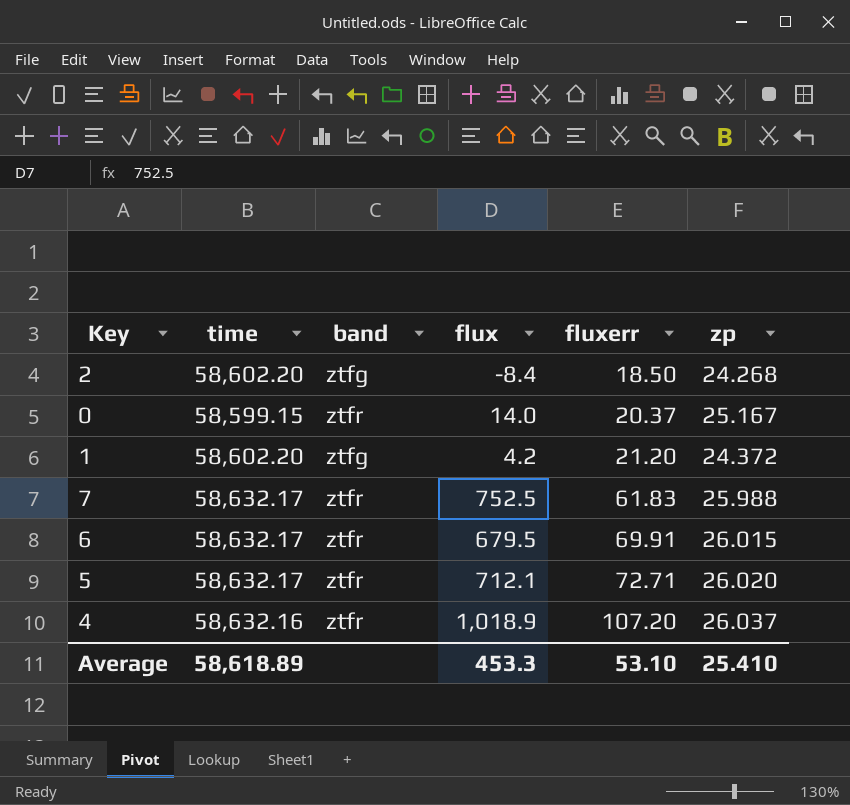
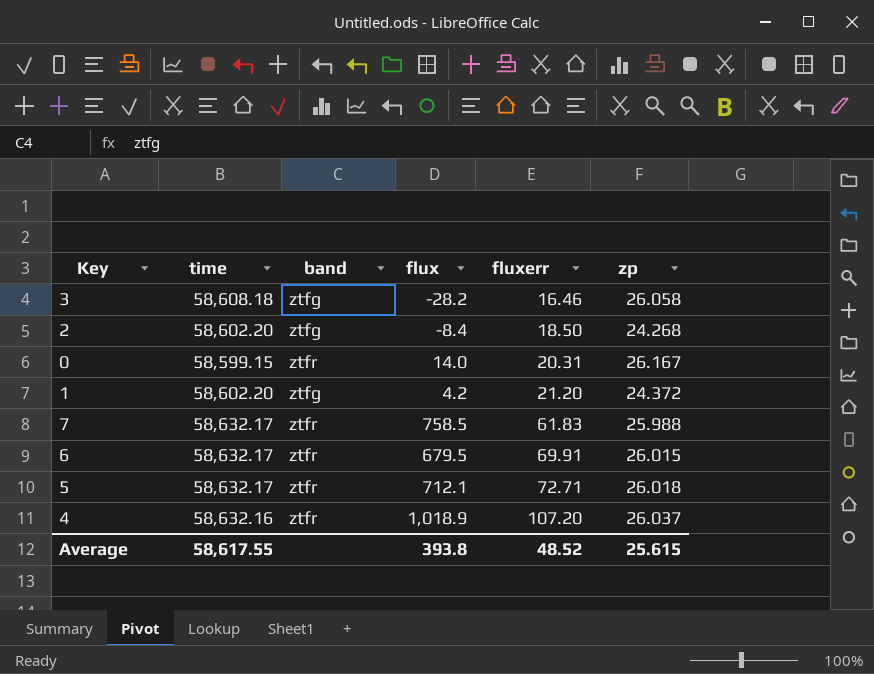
row 3: none -> 58,608.18 | ztfg | -28.2 | 16.46 | 26.058
0 | fluxerr: 20.37 -> 20.31
0 | zp: 25.167 -> 26.167
7 | flux: 752.5 -> 758.5
5 | zp: 26.020 -> 26.018
Average | time: 58,618.89 -> 58,617.55
Average | flux: 453.3 -> 393.8
Average | fluxerr: 53.10 -> 48.52
Average | zp: 25.410 -> 25.615

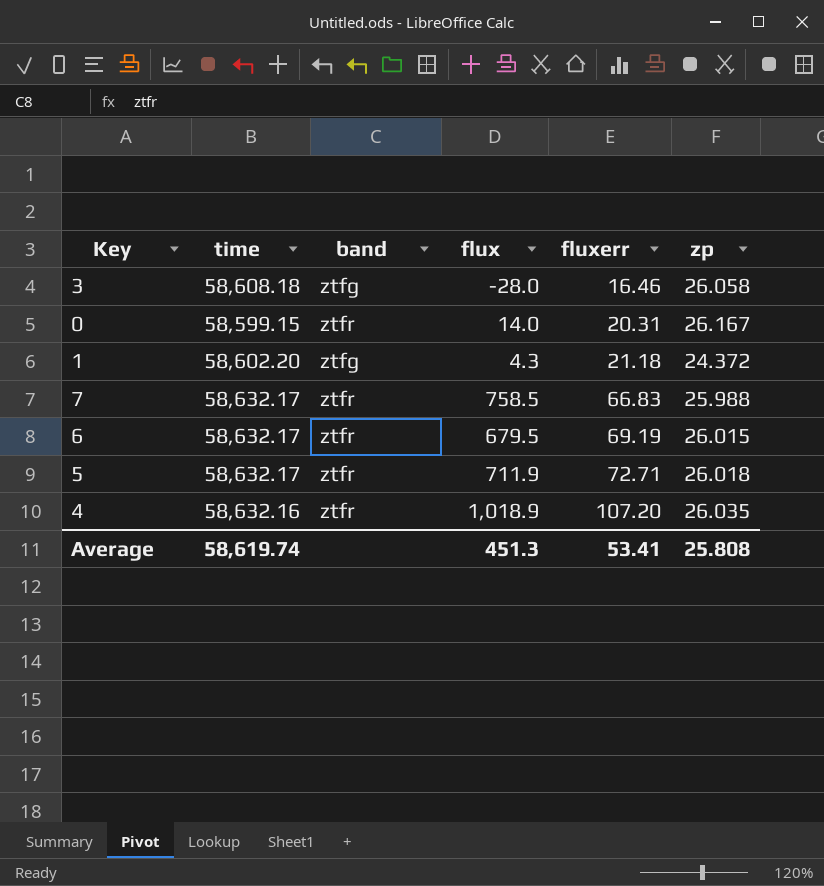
row 2: 58,602.20 | ztfg | -8.4 | 18.50 | 24.268 -> none
3 | flux: -28.2 -> -28.0
1 | flux: 4.2 -> 4.3
1 | fluxerr: 21.20 -> 21.18
7 | fluxerr: 61.83 -> 66.83
6 | fluxerr: 69.91 -> 69.19
5 | flux: 712.1 -> 711.9
4 | zp: 26.037 -> 26.035
Average | time: 58,617.55 -> 58,619.74
Average | flux: 393.8 -> 451.3
Average | fluxerr: 48.52 -> 53.41
Average | zp: 25.615 -> 25.808

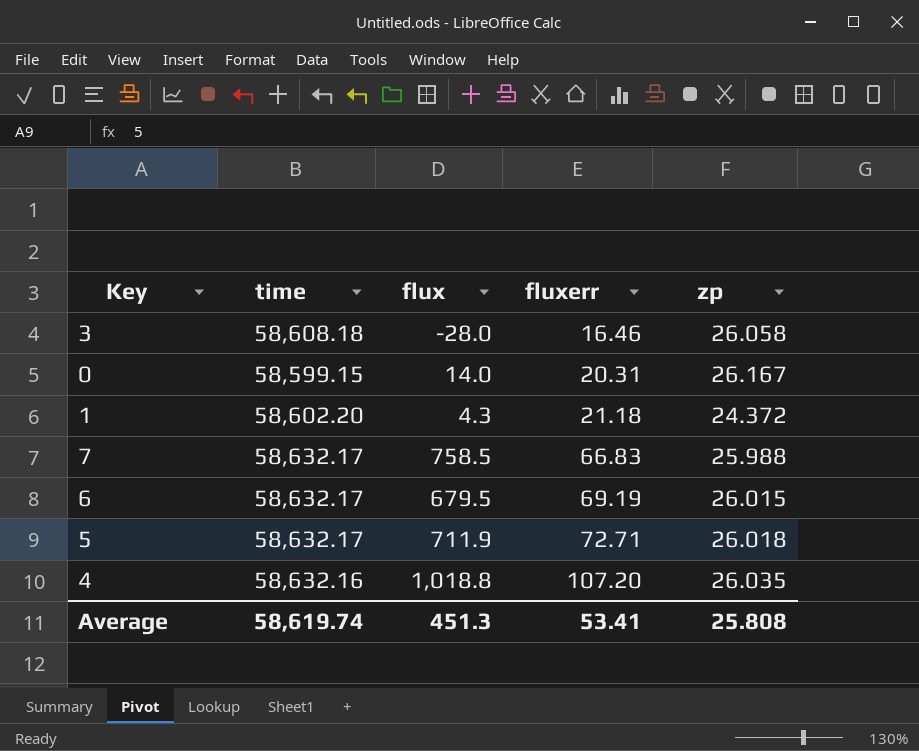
column band | position: 3 -> none
4 | flux: 1,018.9 -> 1,018.8

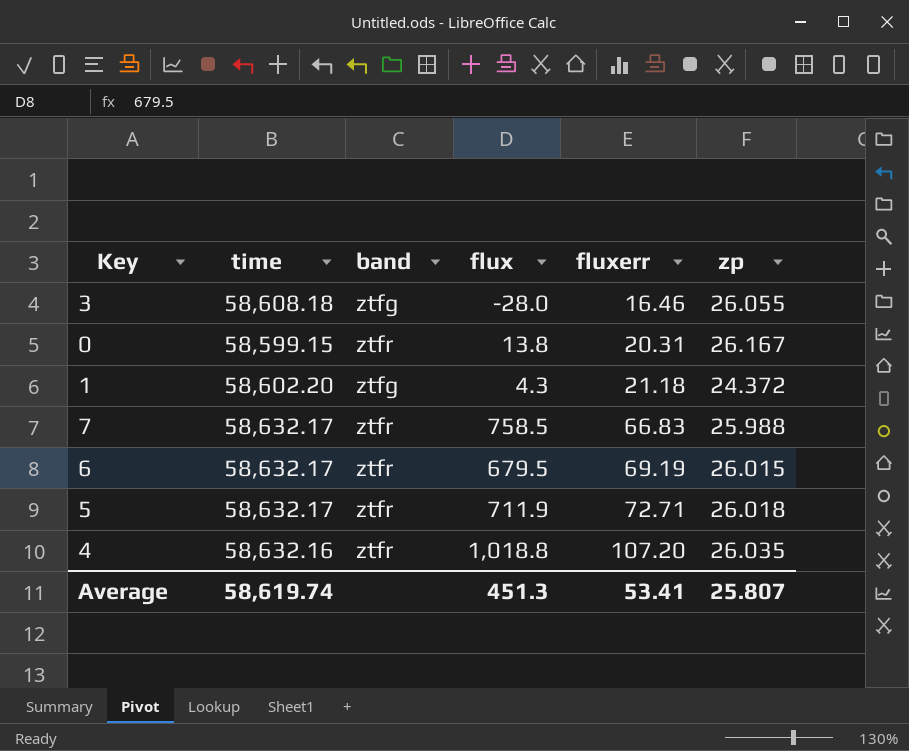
column band | position: none -> 3
3 | zp: 26.058 -> 26.055
0 | flux: 14.0 -> 13.8
Average | zp: 25.808 -> 25.807

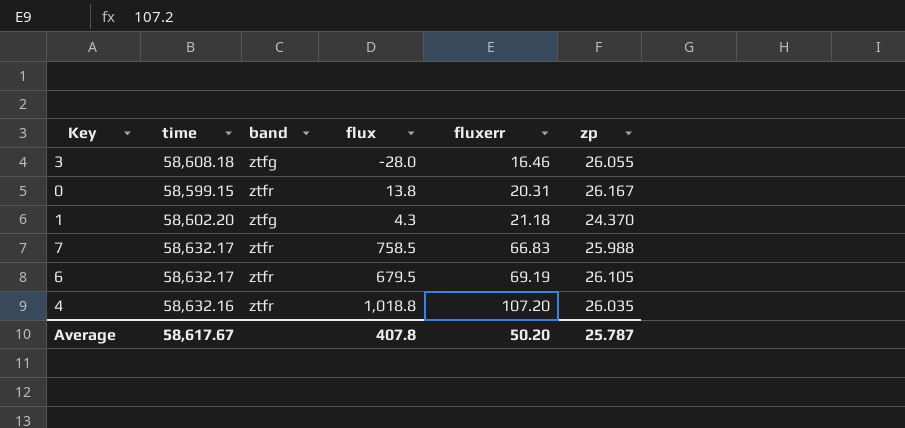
row 5: 58,632.17 | ztfr | 711.9 | 72.71 | 26.018 -> none
1 | zp: 24.372 -> 24.370
6 | zp: 26.015 -> 26.105
Average | time: 58,619.74 -> 58,617.67
Average | flux: 451.3 -> 407.8
Average | fluxerr: 53.41 -> 50.20
Average | zp: 25.807 -> 25.787

